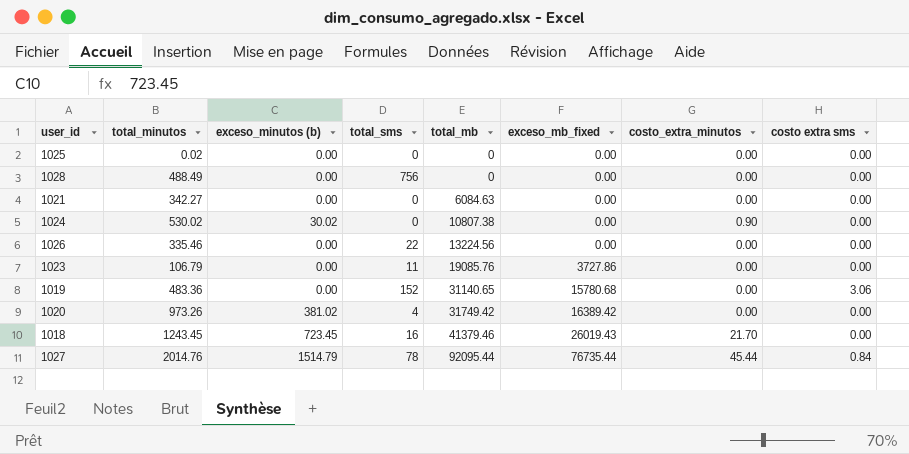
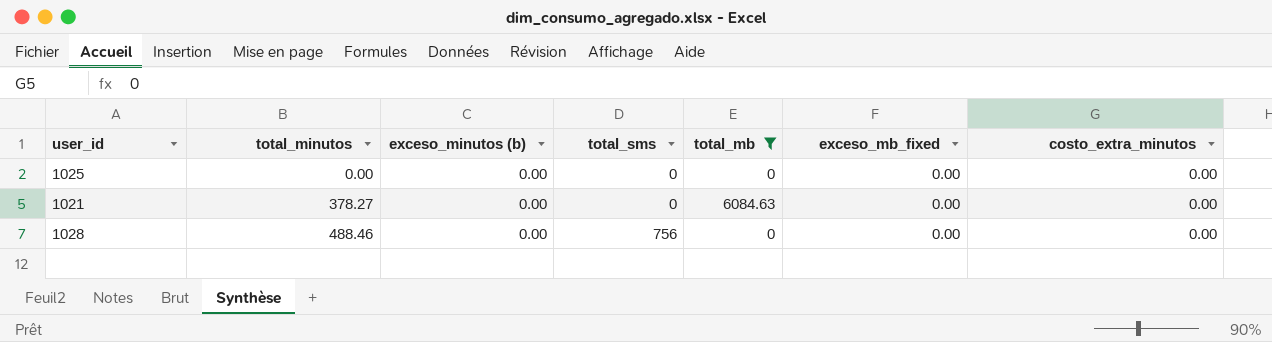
filter: none -> total_mb <= 6084.63
row order: total_mb ascending -> total_minutos ascending
column costo extra sms | position: 8 -> none
1025 | total_minutos: 0.02 -> 0.00
1021 | total_minutos: 342.27 -> 378.27
1028 | total_minutos: 488.49 -> 488.46

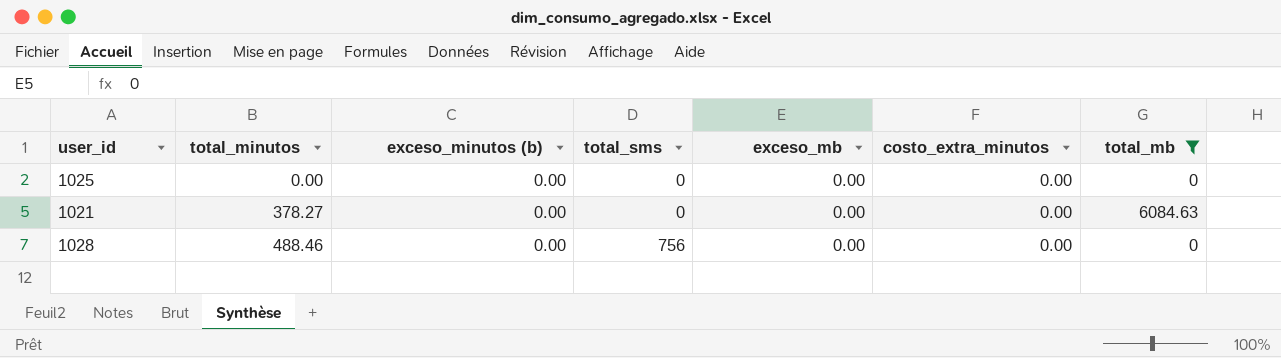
column name: exceso_mb_fixed -> exceso_mb
column total_mb | position: 5 -> 7

